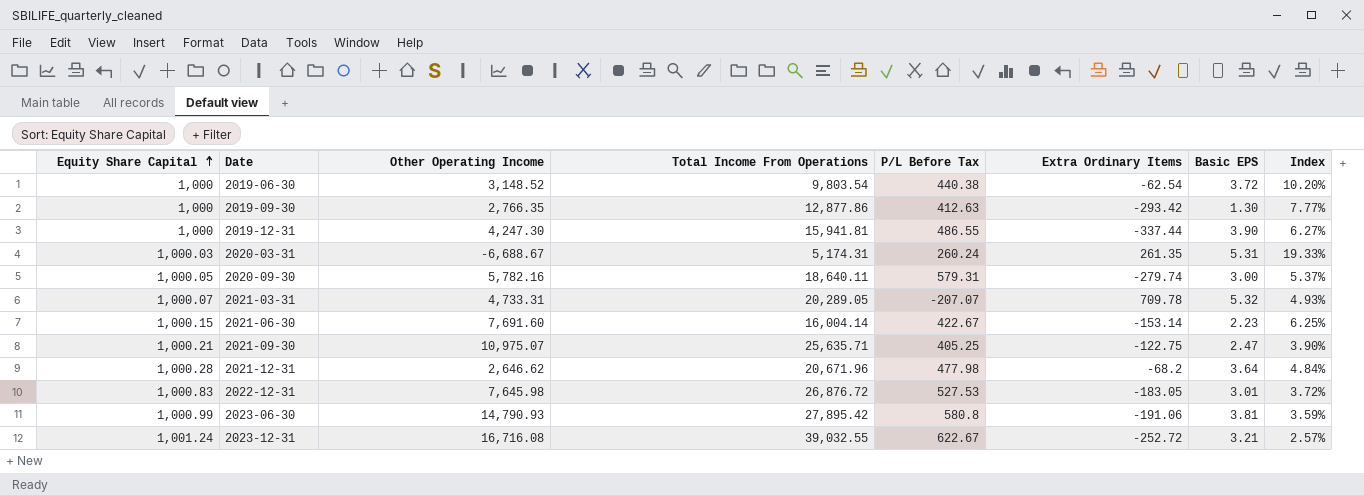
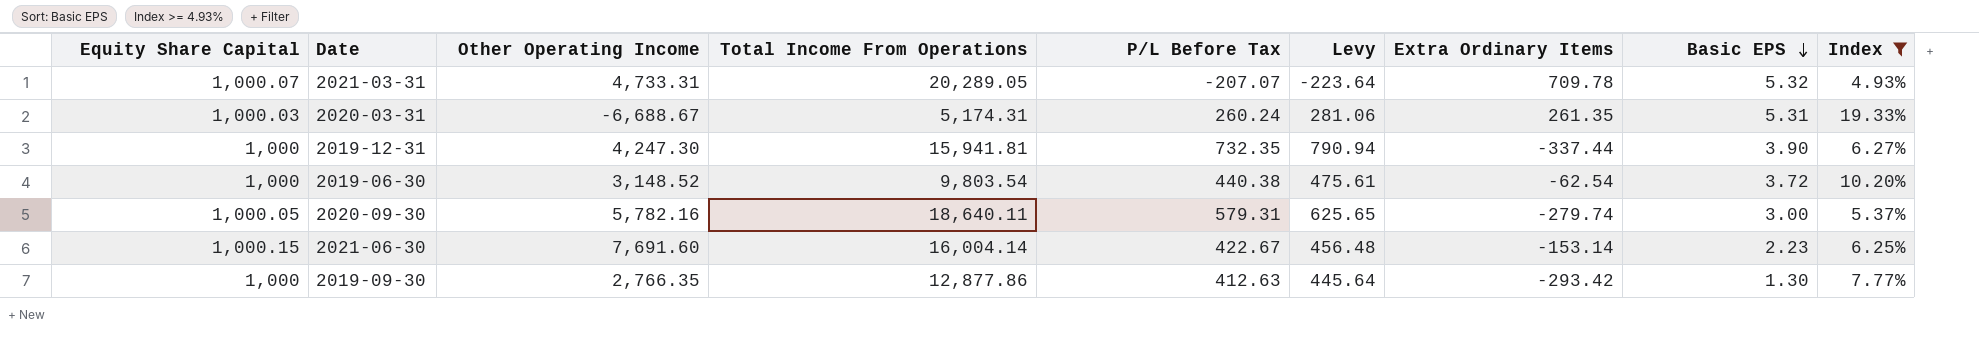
filter: none -> Index >= 4.93%
row order: Equity Share Capital ascending -> Basic EPS descending
column Levy | formula: none -> [P/L Before Tax] * 1.08
2019-12-31 | P/L Before Tax: 486.55 -> 732.35

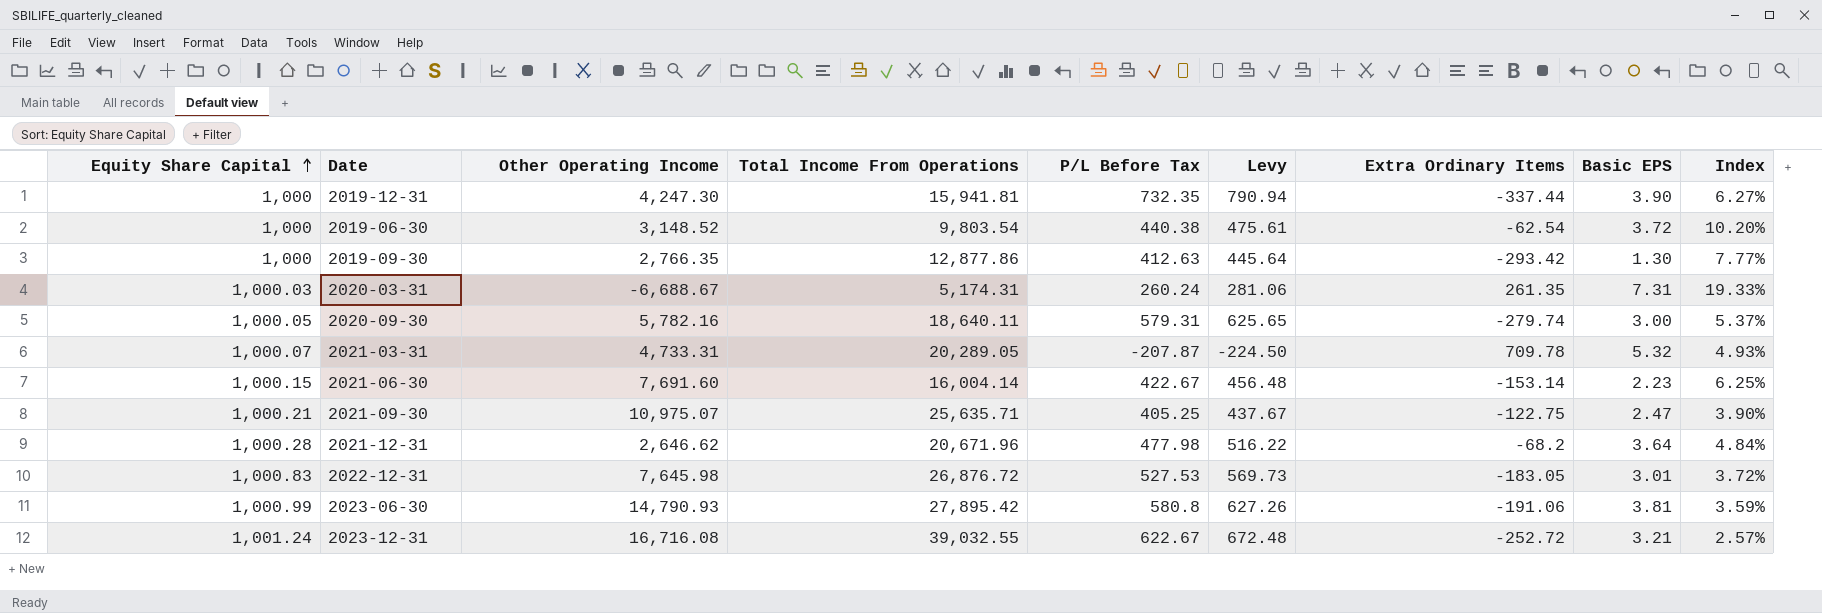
filter: Index >= 4.93% -> none
row order: Basic EPS descending -> Equity Share Capital ascending
2020-03-31 | Basic EPS: 5.31 -> 7.31
2021-03-31 | P/L Before Tax: -207.07 -> -207.87
2021-03-31 | Levy: -223.64 -> -224.50

